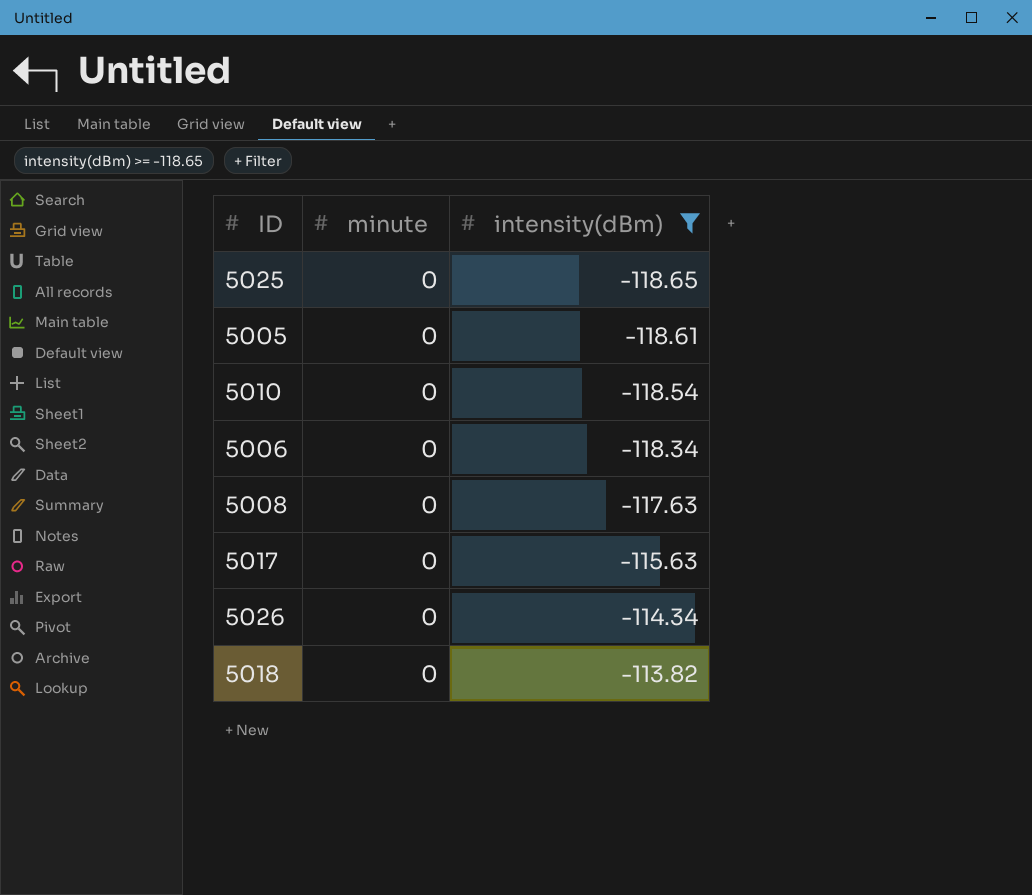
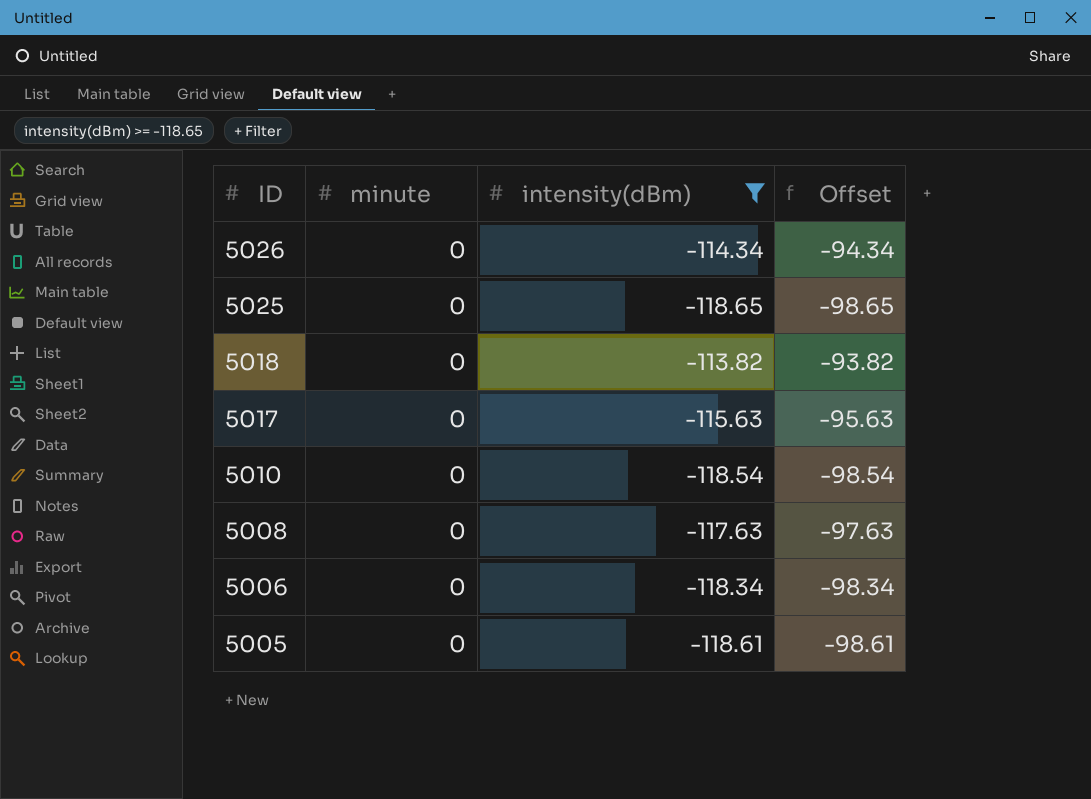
row order: intensity(dBm) ascending -> ID descending
column Offset | formula: none -> [intensity(dBm)] + 20

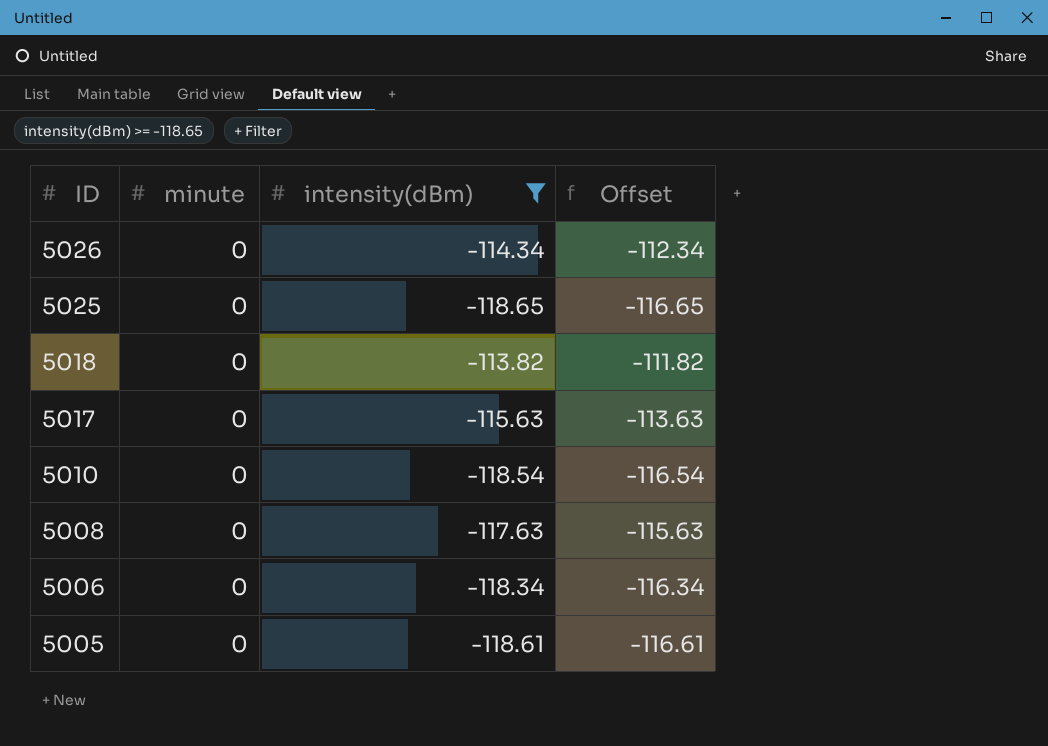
column Offset | formula: [intensity(dBm)] + 20 -> [intensity(dBm)] + 2

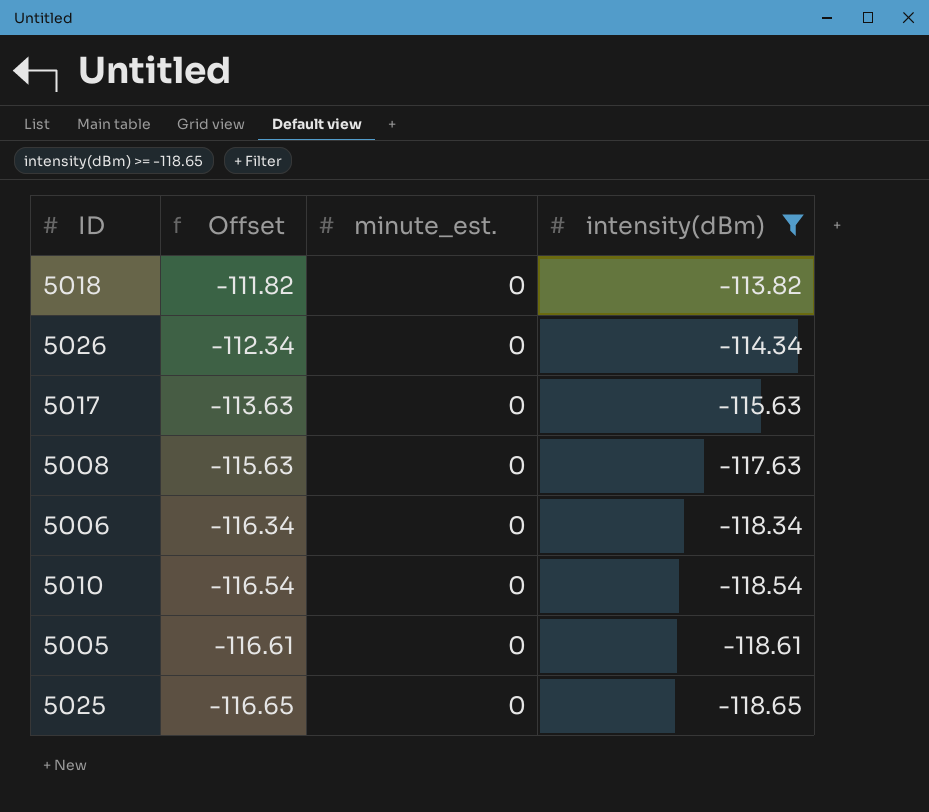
row order: ID descending -> Offset descending
column Offset | position: 4 -> 2
column name: minute -> minute_est.

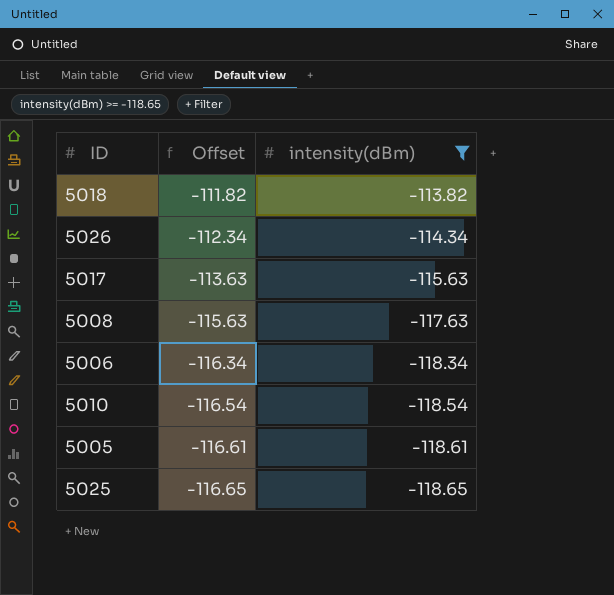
column minute_est. | position: 3 -> none

